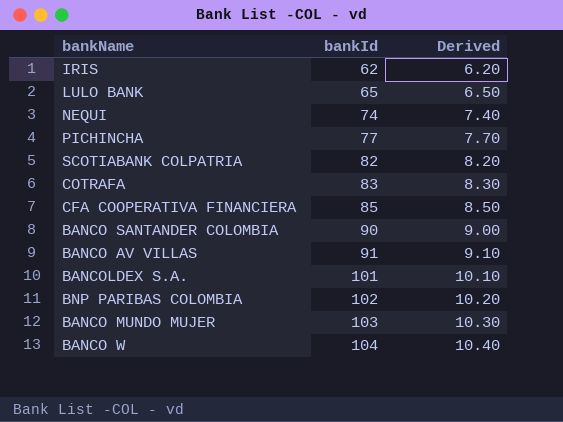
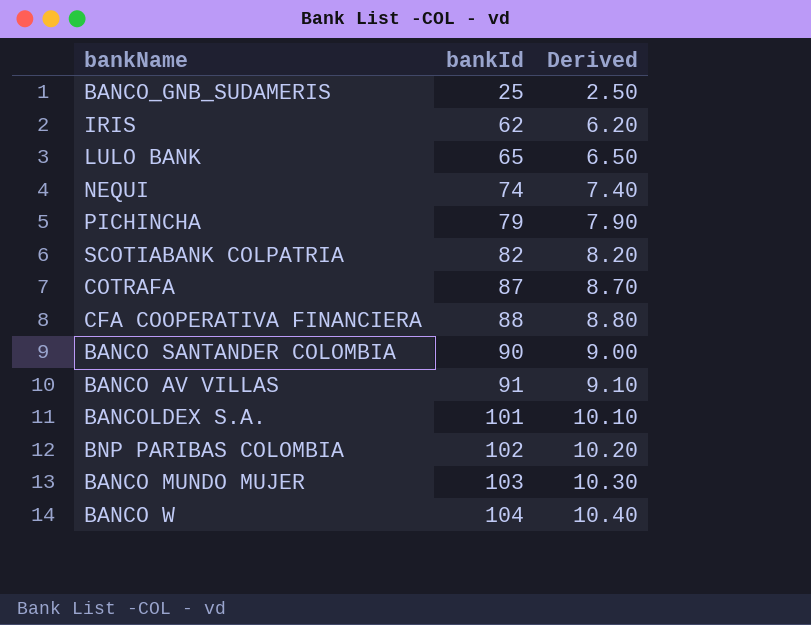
row BANCO_GNB_SUDAMERIS: none -> 25 | 2.50
PICHINCHA | bankId: 77 -> 79
PICHINCHA | Derived: 7.70 -> 7.90
COTRAFA | bankId: 83 -> 87
COTRAFA | Derived: 8.30 -> 8.70
CFA COOPERATIVA FINANCIERA | bankId: 85 -> 88
CFA COOPERATIVA FINANCIERA | Derived: 8.50 -> 8.80

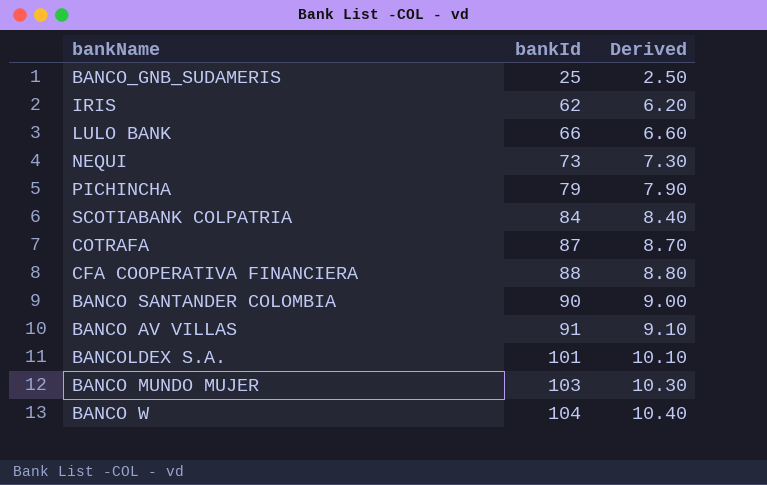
row BNP PARIBAS COLOMBIA: 102 | 10.20 -> none
LULO BANK | bankId: 65 -> 66
LULO BANK | Derived: 6.50 -> 6.60
NEQUI | bankId: 74 -> 73
NEQUI | Derived: 7.40 -> 7.30
SCOTIABANK COLPATRIA | bankId: 82 -> 84
SCOTIABANK COLPATRIA | Derived: 8.20 -> 8.40

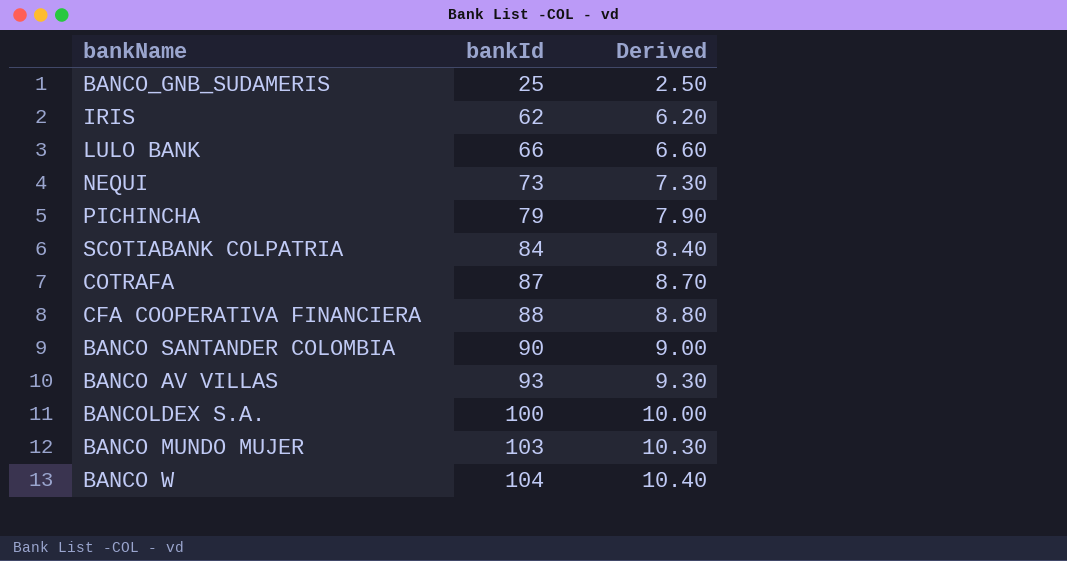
BANCO AV VILLAS | bankId: 91 -> 93
BANCO AV VILLAS | Derived: 9.10 -> 9.30
BANCOLDEX S.A. | bankId: 101 -> 100
BANCOLDEX S.A. | Derived: 10.10 -> 10.00

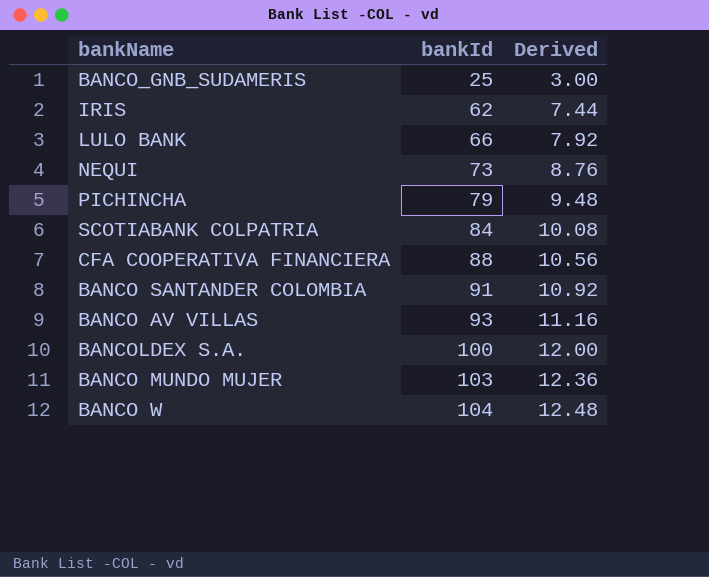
column Derived | formula: [bankId] * 0.1 -> [bankId] * 0.12
row COTRAFA: 87 | 8.70 -> none
BANCO SANTANDER COLOMBIA | bankId: 90 -> 91

